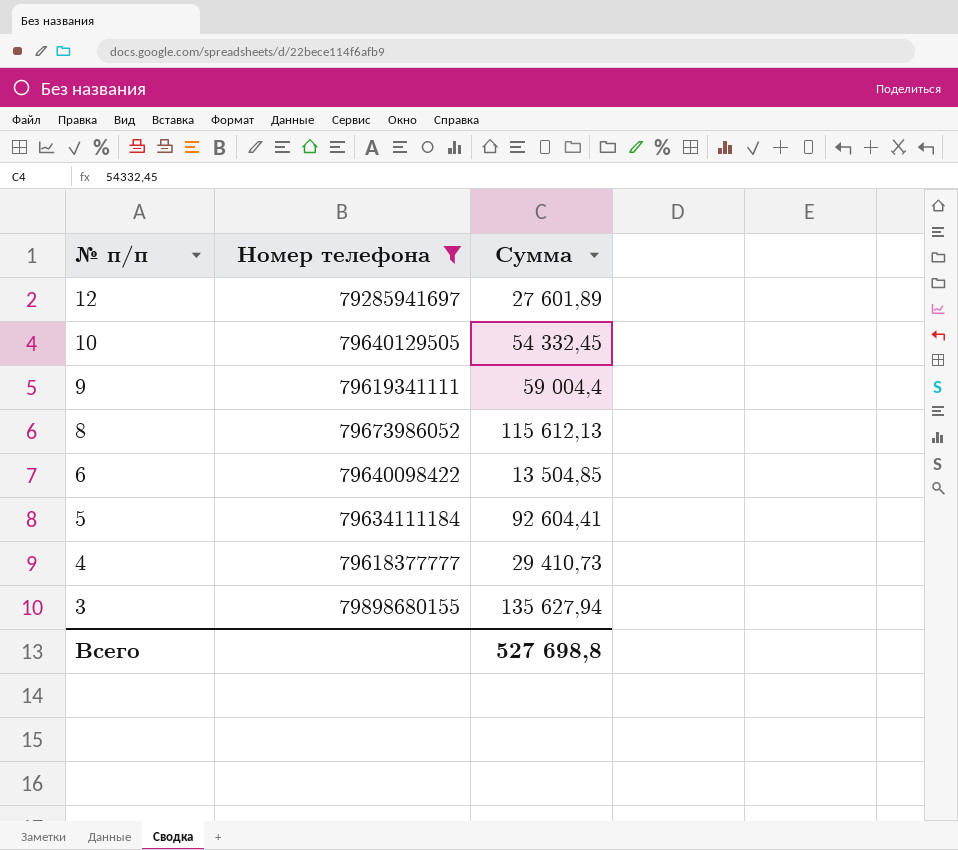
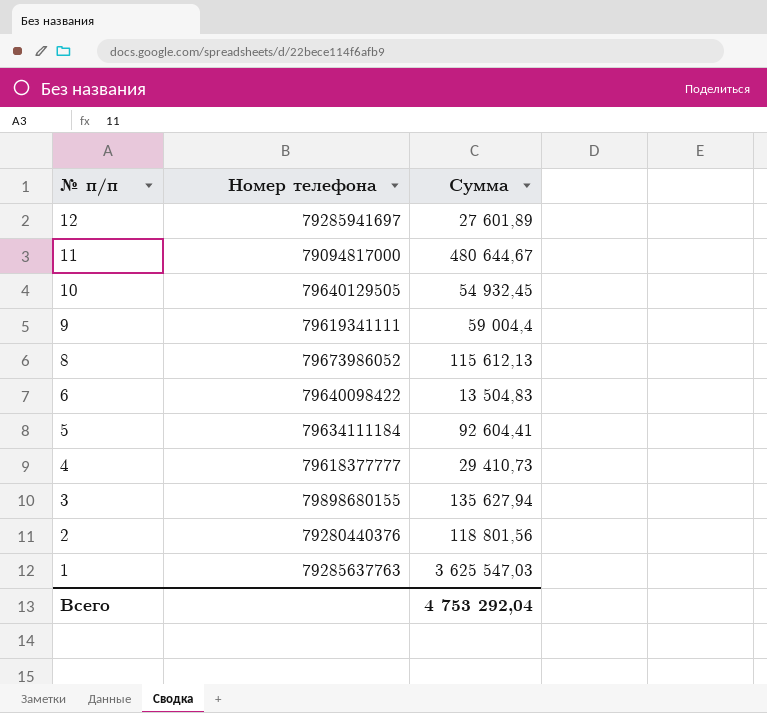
filter: Номер телефона >= 79285941697 -> none
10 | Сумма: 54 332,45 -> 54 932,45
6 | Сумма: 13 504,85 -> 13 504,83
Всего | Сумма: 527 698,8 -> 4 753 292,04

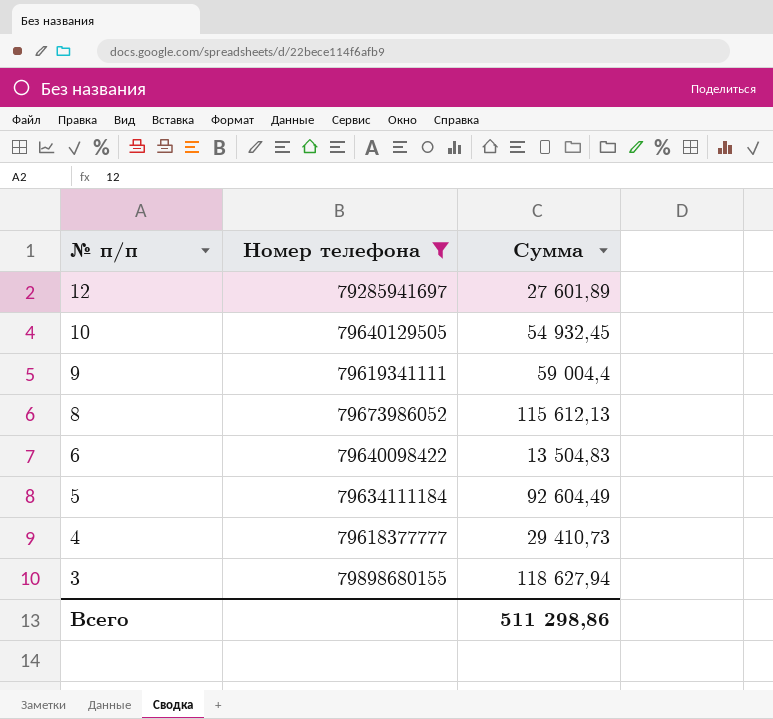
filter: none -> Номер телефона >= 79285941697
5 | Сумма: 92 604,41 -> 92 604,49
3 | Сумма: 135 627,94 -> 118 627,94
Всего | Сумма: 4 753 292,04 -> 511 298,86

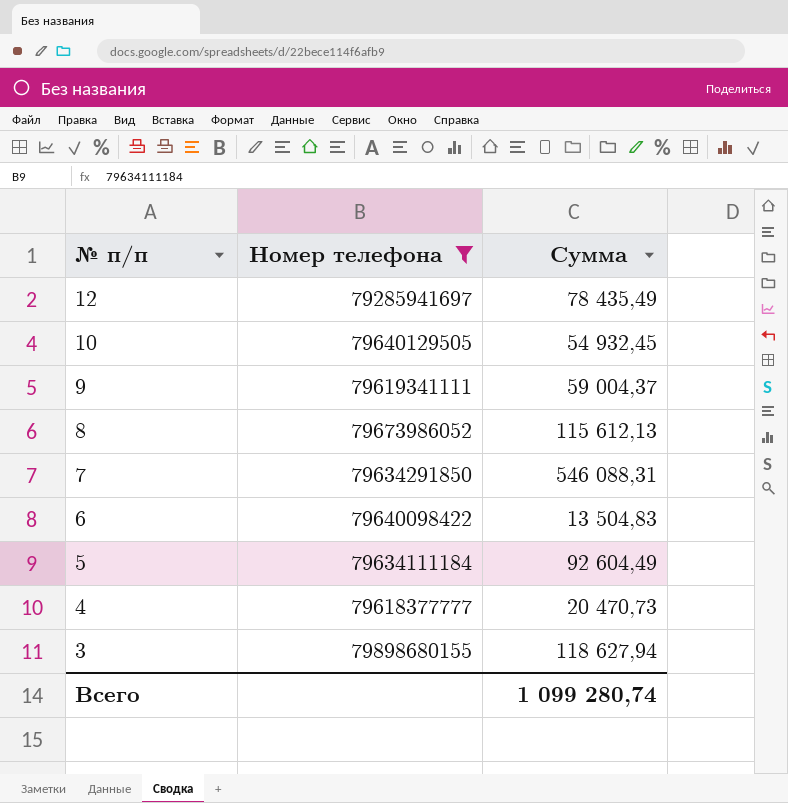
12 | Сумма: 27 601,89 -> 78 435,49
9 | Сумма: 59 004,4 -> 59 004,37
row 7: none -> 79634291850 | 546 088,31
4 | Сумма: 29 410,73 -> 20 470,73
Всего | Сумма: 511 298,86 -> 1 099 280,74

